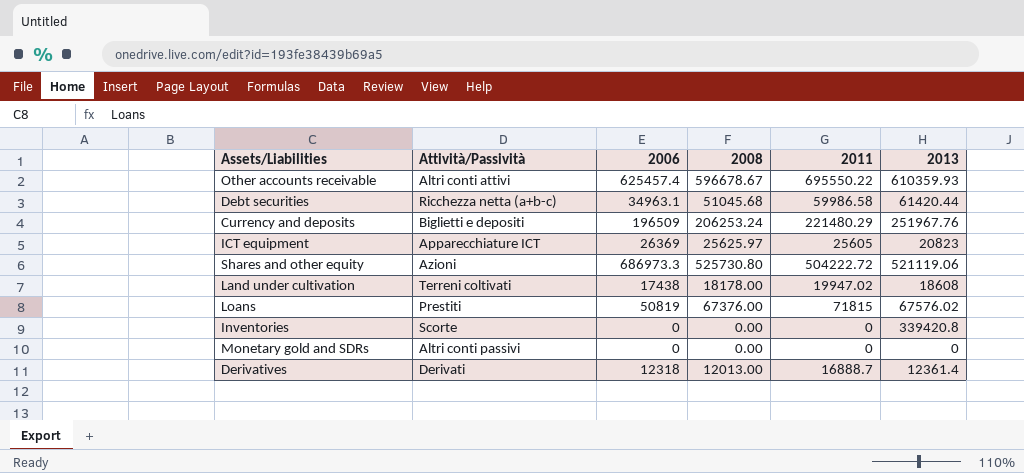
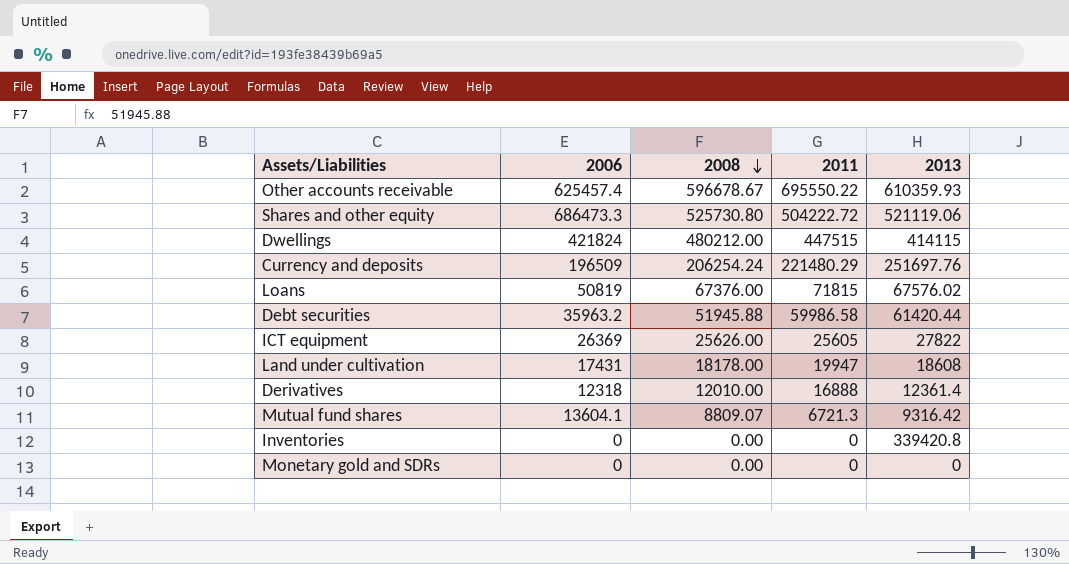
row order: none -> 2008 descending
column Attività/Passività | position: 2 -> none
Shares and other equity | 2006: 686973.3 -> 686473.3
row Dwellings: none -> 421824 | 480212.00 | 447515 | 414115
Currency and deposits | 2008: 206253.24 -> 206254.24
Currency and deposits | 2013: 251967.76 -> 251697.76
Debt securities | 2006: 34963.1 -> 35963.2
Debt securities | 2008: 51045.68 -> 51945.88
ICT equipment | 2008: 25625.97 -> 25626.00
ICT equipment | 2013: 20823 -> 27822
Land under cultivation | 2006: 17438 -> 17431
Land under cultivation | 2011: 19947.02 -> 19947
Derivatives | 2008: 12013.00 -> 12010.00
Derivatives | 2011: 16888.7 -> 16888
row Mutual fund shares: none -> 13604.1 | 8809.07 | 6721.3 | 9316.42

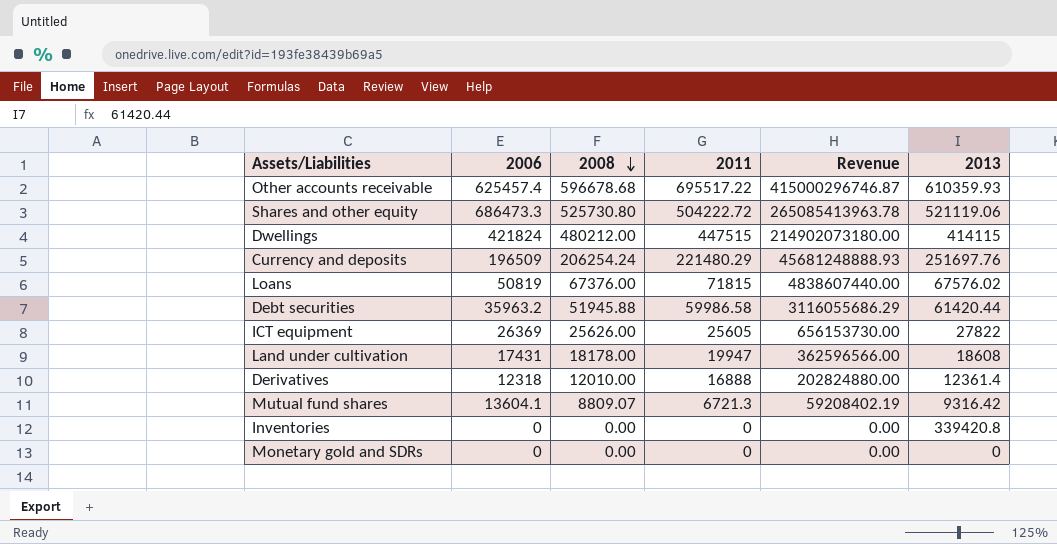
column Revenue | formula: none -> [2008] * [2011]
Other accounts receivable | 2008: 596678.67 -> 596678.68
Other accounts receivable | 2011: 695550.22 -> 695517.22

